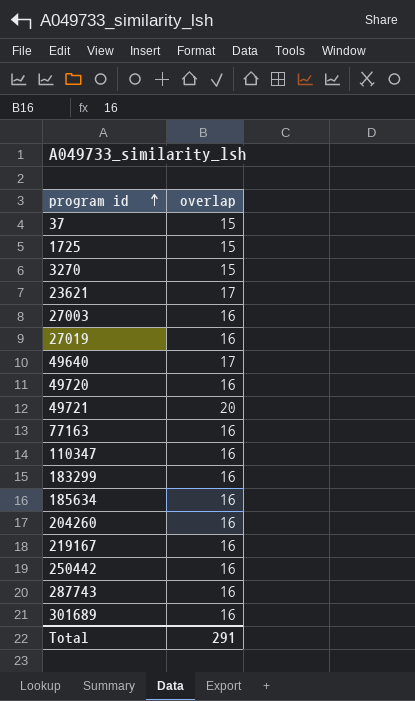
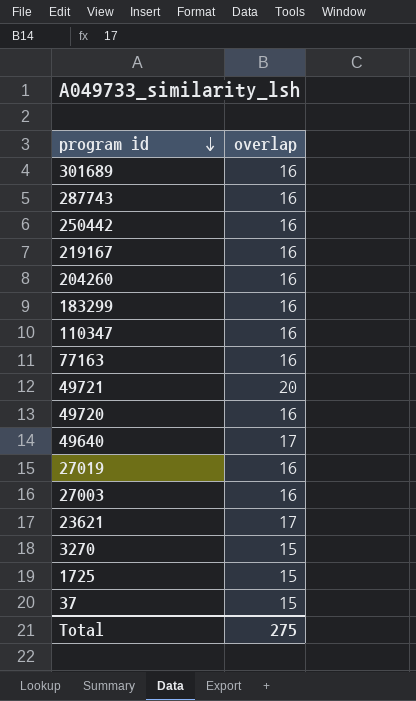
row order: program id ascending -> program id descending
row 185634: 16 -> none
Total | overlap: 291 -> 275

